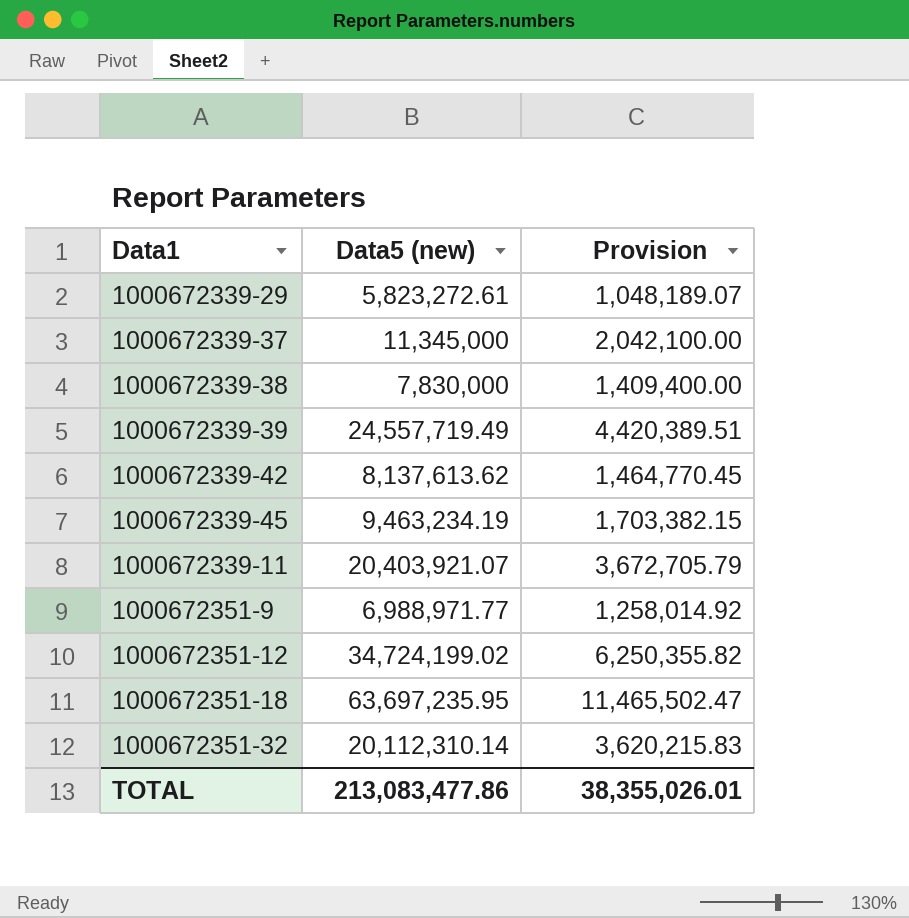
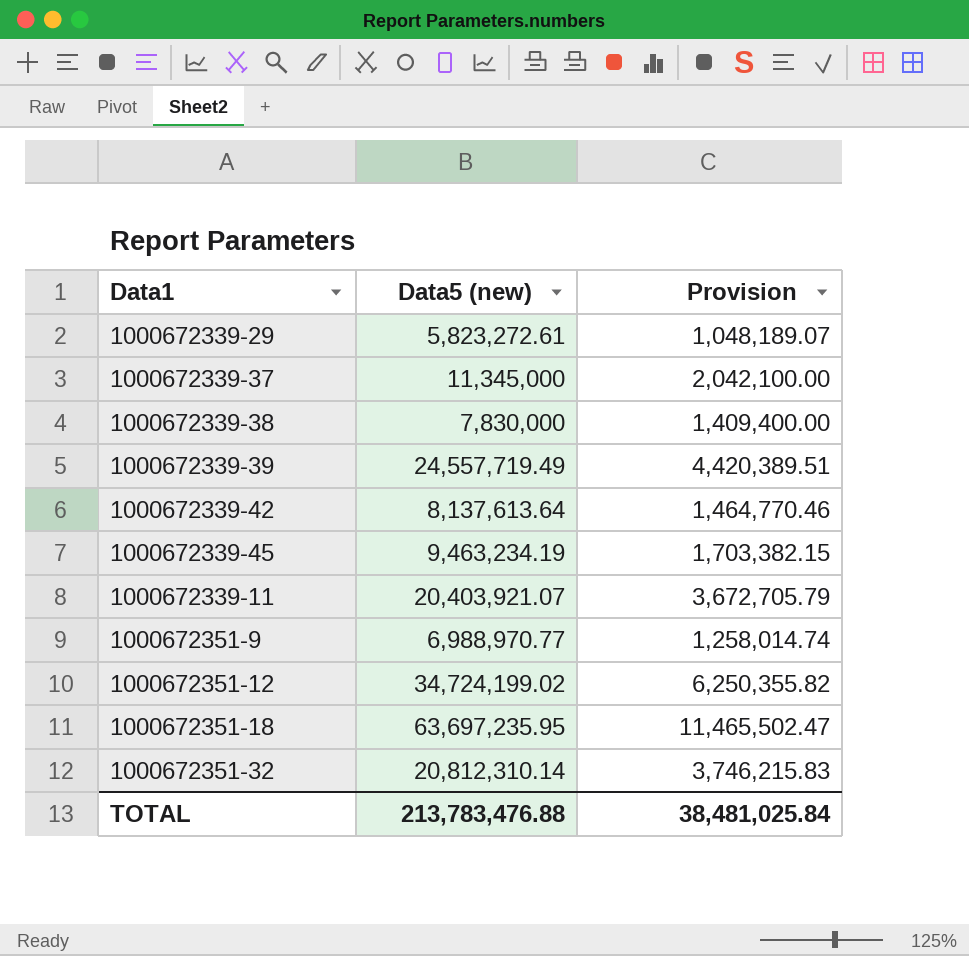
1000672339-42 | Data5 (new): 8,137,613.62 -> 8,137,613.64
1000672339-42 | Provision: 1,464,770.45 -> 1,464,770.46
1000672351-9 | Data5 (new): 6,988,971.77 -> 6,988,970.77
1000672351-9 | Provision: 1,258,014.92 -> 1,258,014.74
1000672351-32 | Data5 (new): 20,112,310.14 -> 20,812,310.14
1000672351-32 | Provision: 3,620,215.83 -> 3,746,215.83
TOTAL | Data5 (new): 213,083,477.86 -> 213,783,476.88
TOTAL | Provision: 38,355,026.01 -> 38,481,025.84

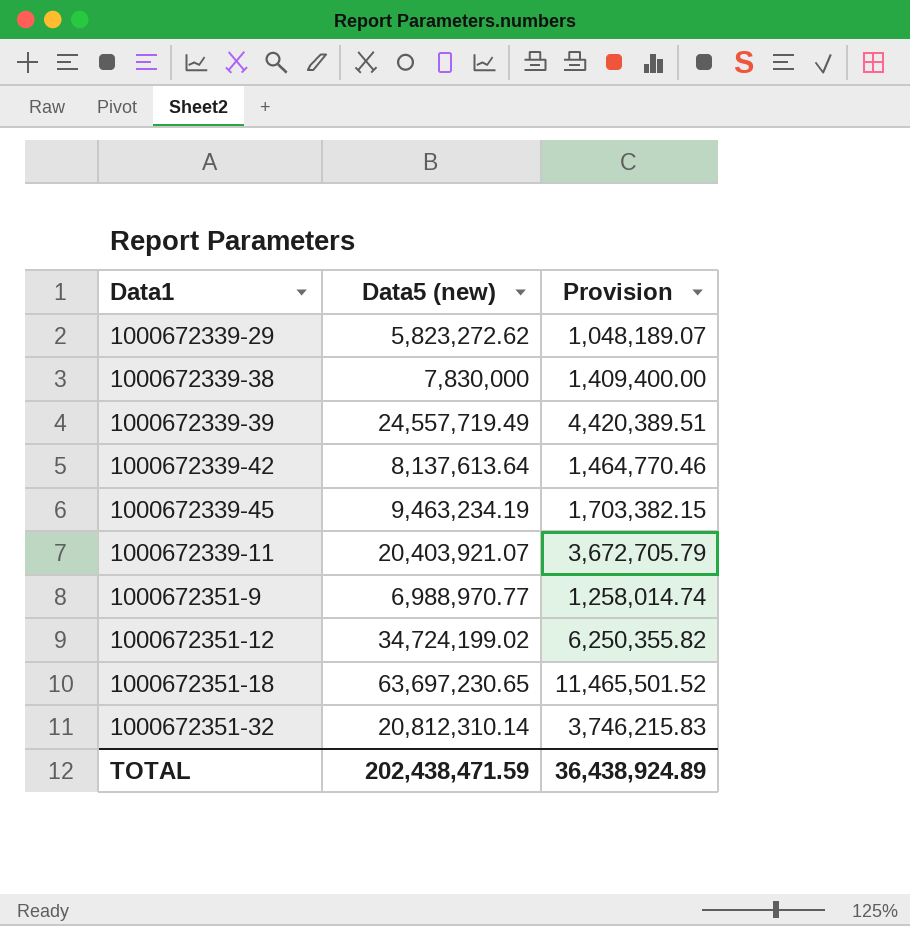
row 1000672339-37: 11,345,000 | 2,042,100.00 -> none
1000672339-29 | Data5 (new): 5,823,272.61 -> 5,823,272.62
1000672351-18 | Data5 (new): 63,697,235.95 -> 63,697,230.65
1000672351-18 | Provision: 11,465,502.47 -> 11,465,501.52
TOTAL | Data5 (new): 213,783,476.88 -> 202,438,471.59
TOTAL | Provision: 38,481,025.84 -> 36,438,924.89

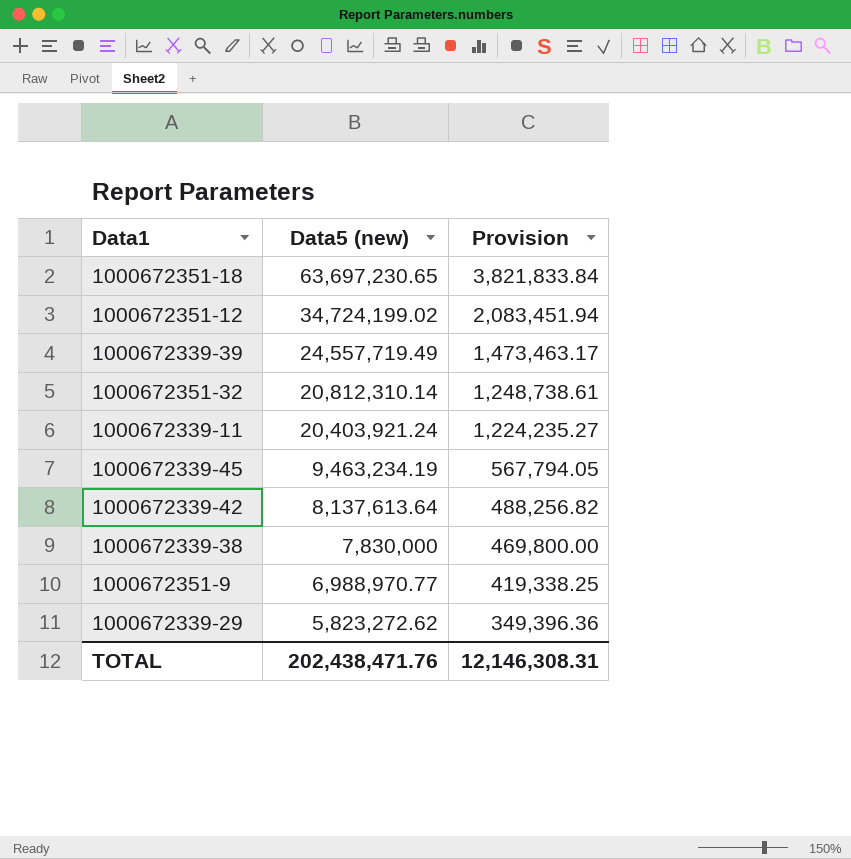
row order: none -> Data5 (new) descending
column Provision | formula: [Data5 (new)] * 0.18 -> [Data5 (new)] * 0.06
1000672339-11 | Data5 (new): 20,403,921.07 -> 20,403,921.24
TOTAL | Data5 (new): 202,438,471.59 -> 202,438,471.76
TOTAL | Provision: 36,438,924.89 -> 12,146,308.31

